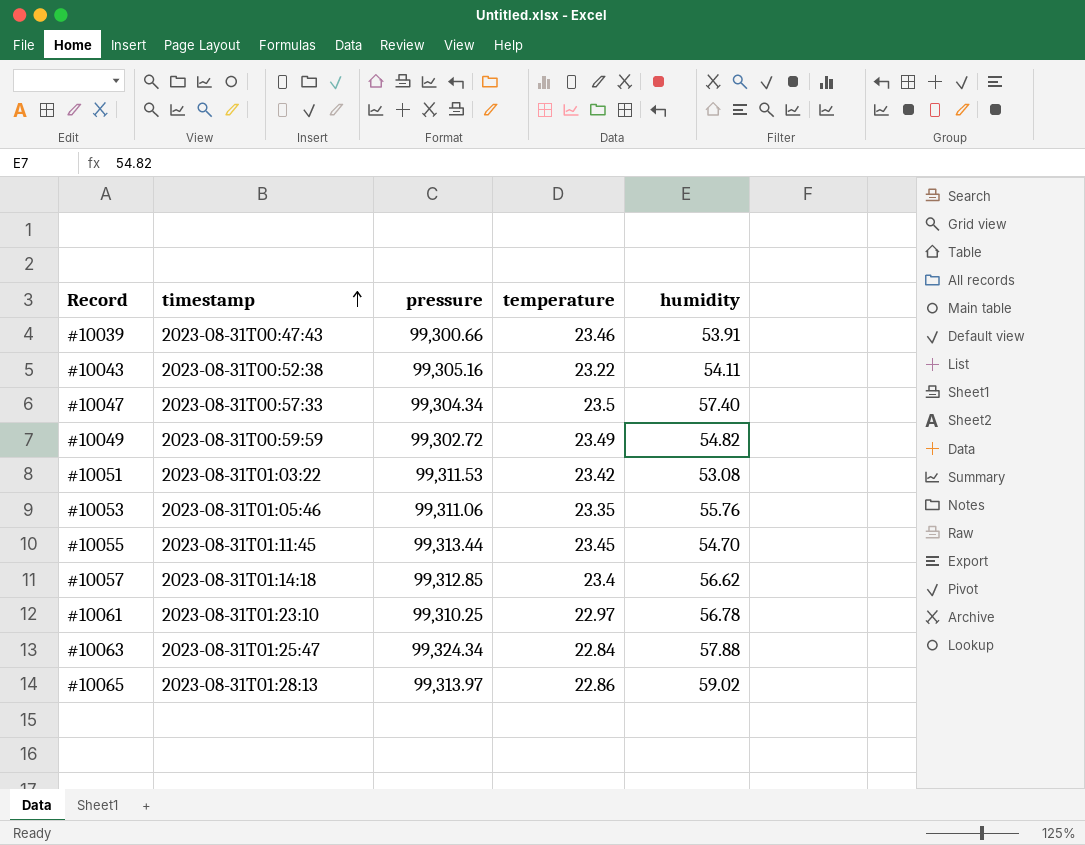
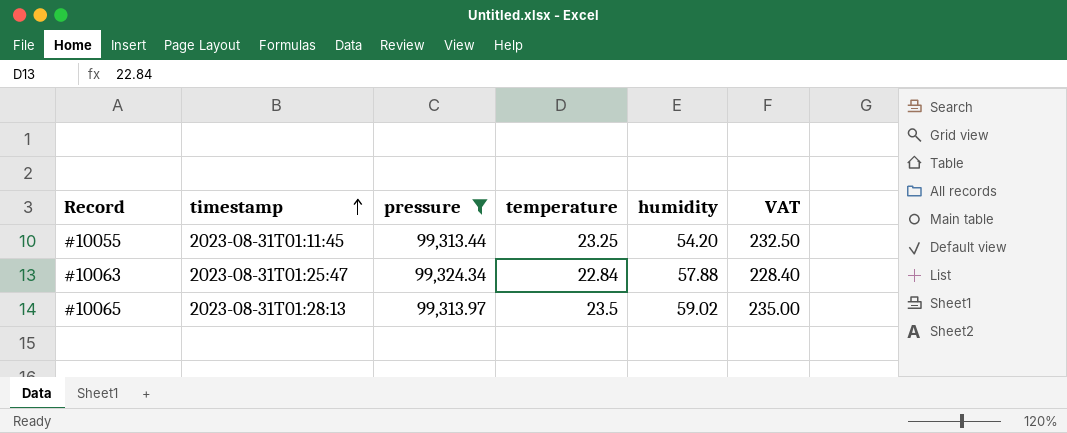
filter: none -> pressure >= 99,313.44
column VAT | formula: none -> [temperature] * 10
#10055 | temperature: 23.45 -> 23.25
#10055 | humidity: 54.70 -> 54.20
#10065 | temperature: 22.86 -> 23.5

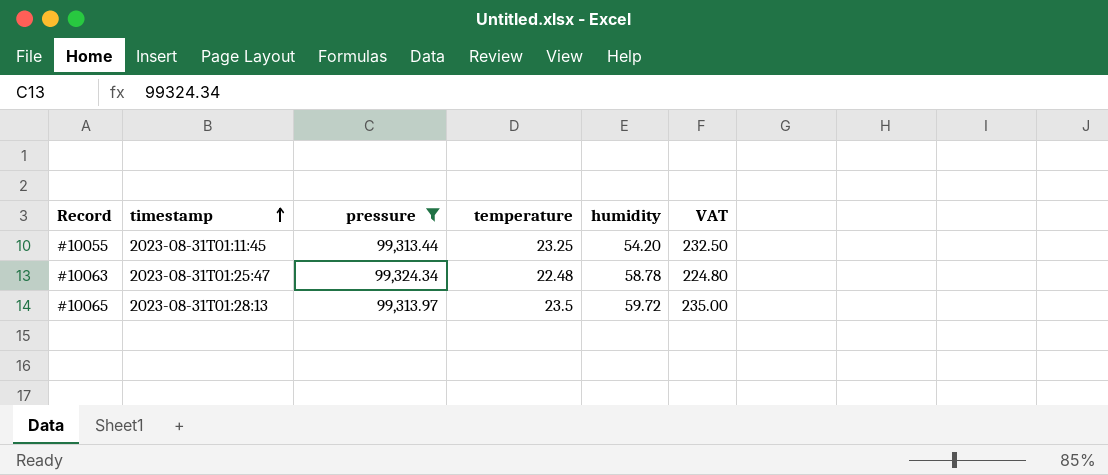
#10063 | temperature: 22.84 -> 22.48
#10063 | humidity: 57.88 -> 58.78
#10063 | VAT: 228.40 -> 224.80
#10065 | humidity: 59.02 -> 59.72

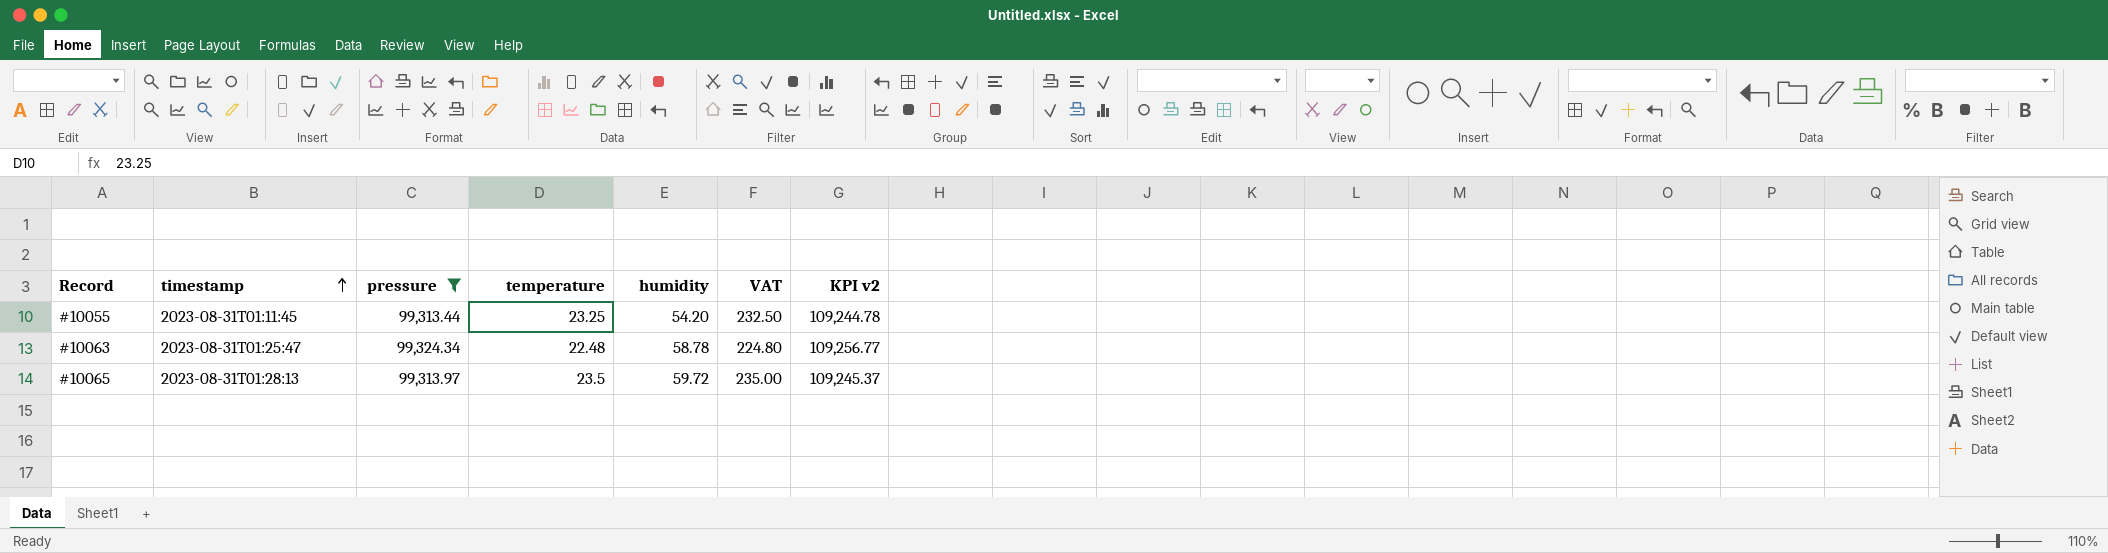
column KPI v2 | formula: none -> [pressure] * 1.1

